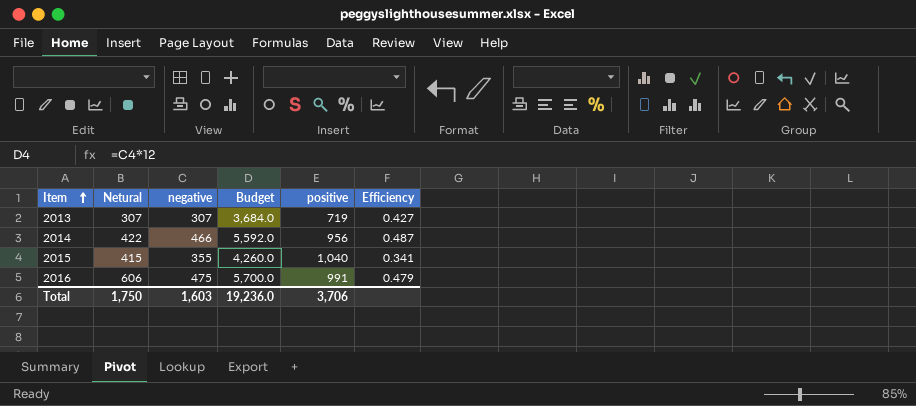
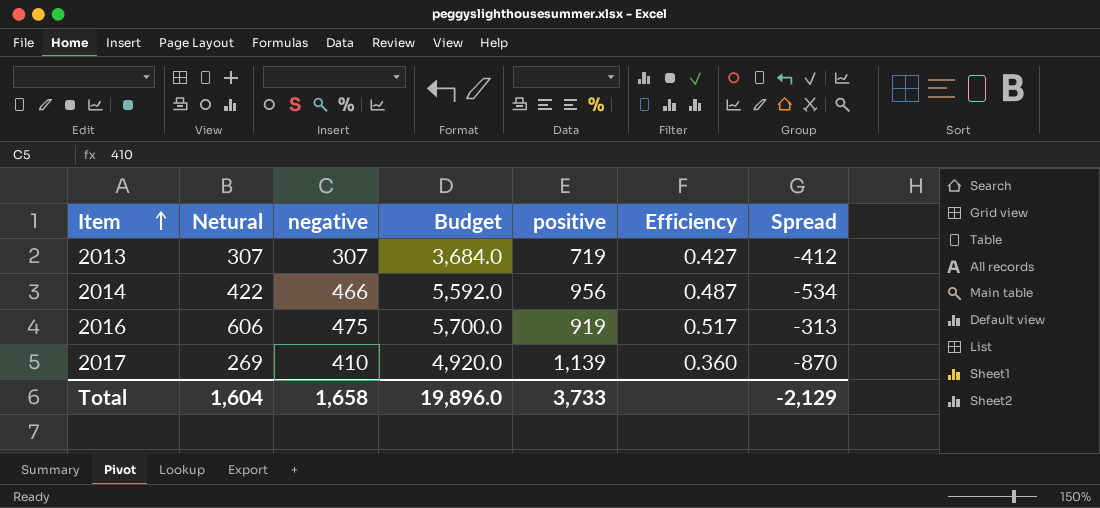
column Spread | formula: none -> [Netural] - [positive]
row 2015: 415 | 355 | 4,260.0 | 1,040 | 0.341 -> none
2016 | positive: 991 -> 919
2016 | Efficiency: 0.479 -> 0.517
row 2017: none -> 269 | 410 | 4,920.0 | 1,139 | 0.360 | -870
Total | Netural: 1,750 -> 1,604
Total | negative: 1,603 -> 1,658
Total | Budget: 19,236.0 -> 19,896.0
Total | positive: 3,706 -> 3,733

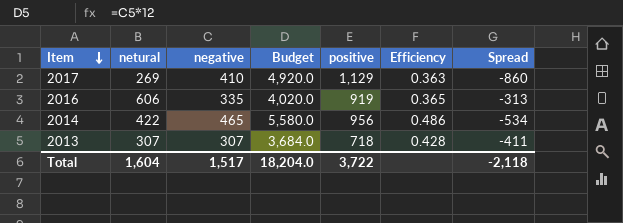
row order: Item ascending -> Item descending
column name: Netural -> netural
2017 | positive: 1,139 -> 1,129
2017 | Efficiency: 0.360 -> 0.363
2017 | Spread: -870 -> -860
2016 | negative: 475 -> 335
2016 | Budget: 5,700.0 -> 4,020.0
2016 | Efficiency: 0.517 -> 0.365
2014 | negative: 466 -> 465
2014 | Budget: 5,592.0 -> 5,580.0
2014 | Efficiency: 0.487 -> 0.486
2013 | positive: 719 -> 718
2013 | Efficiency: 0.427 -> 0.428
2013 | Spread: -412 -> -411
Total | negative: 1,658 -> 1,517
Total | Budget: 19,896.0 -> 18,204.0
Total | positive: 3,733 -> 3,722
Total | Spread: -2,129 -> -2,118

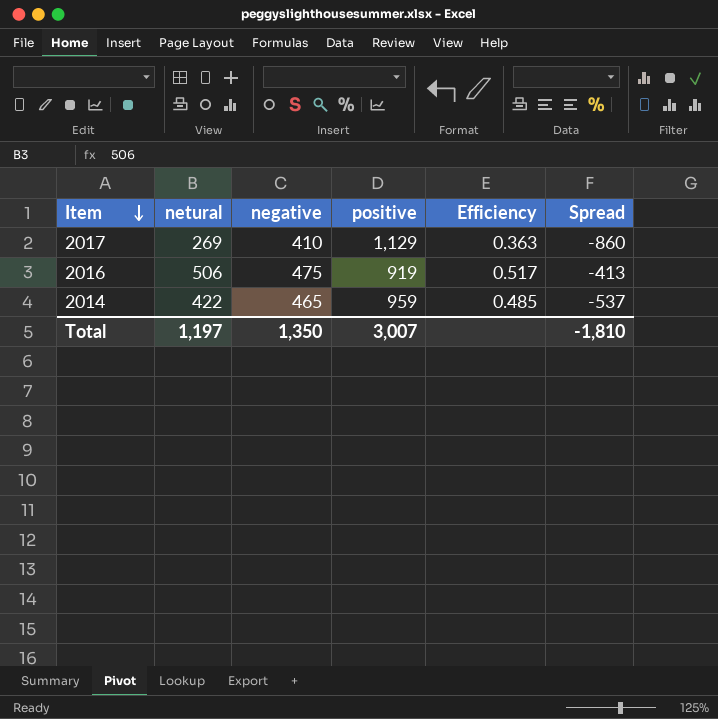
column Budget | formula: [negative] * 12 -> none
row 2013: 307 | 307 | 3,684.0 | 718 | 0.428 | -411 -> none
2016 | netural: 606 -> 506
2016 | negative: 335 -> 475
2016 | Efficiency: 0.365 -> 0.517
2016 | Spread: -313 -> -413
2014 | positive: 956 -> 959
2014 | Efficiency: 0.486 -> 0.485
2014 | Spread: -534 -> -537
Total | netural: 1,604 -> 1,197
Total | negative: 1,517 -> 1,350
Total | positive: 3,722 -> 3,007
Total | Spread: -2,118 -> -1,810

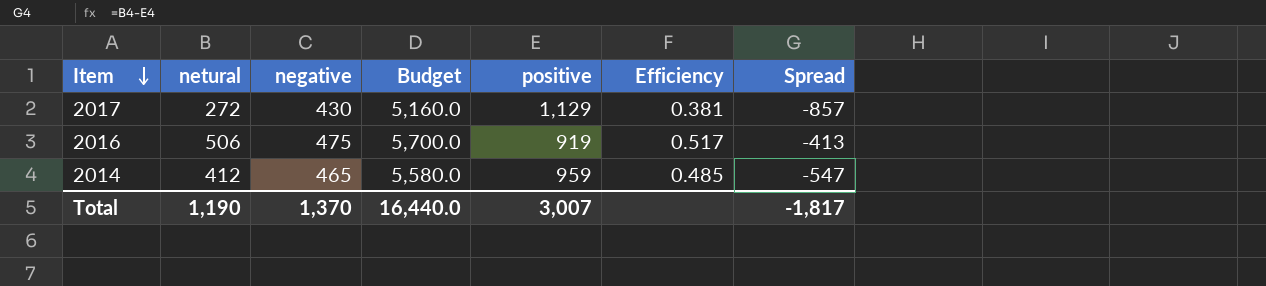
column Budget | formula: none -> [negative] * 12
2017 | netural: 269 -> 272
2017 | negative: 410 -> 430
2017 | Efficiency: 0.363 -> 0.381
2017 | Spread: -860 -> -857
2014 | netural: 422 -> 412
2014 | Spread: -537 -> -547
Total | netural: 1,197 -> 1,190
Total | negative: 1,350 -> 1,370
Total | Spread: -1,810 -> -1,817

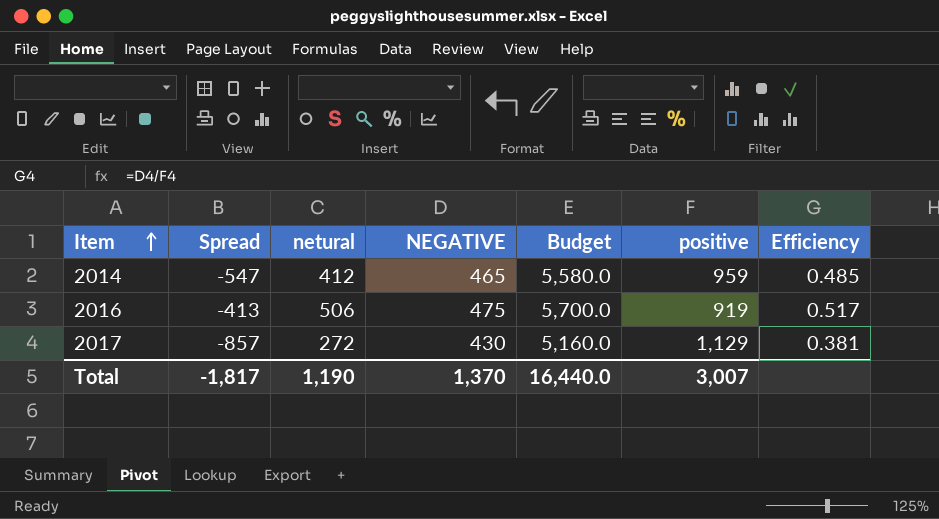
row order: Item descending -> Item ascending
column Spread | position: 7 -> 2
column name: negative -> NEGATIVE

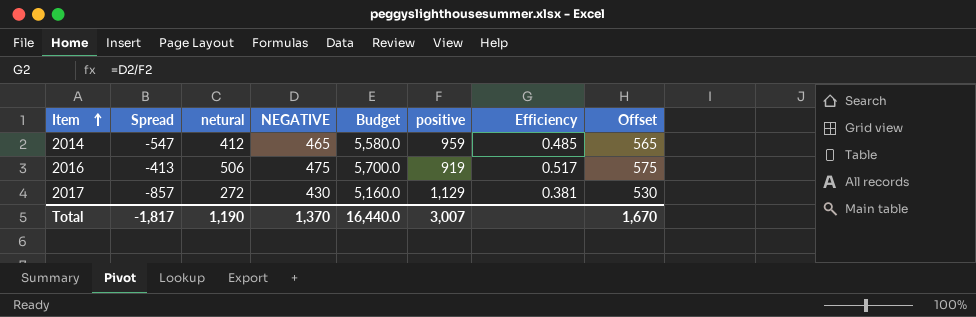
column Offset | formula: none -> [NEGATIVE] + 100

